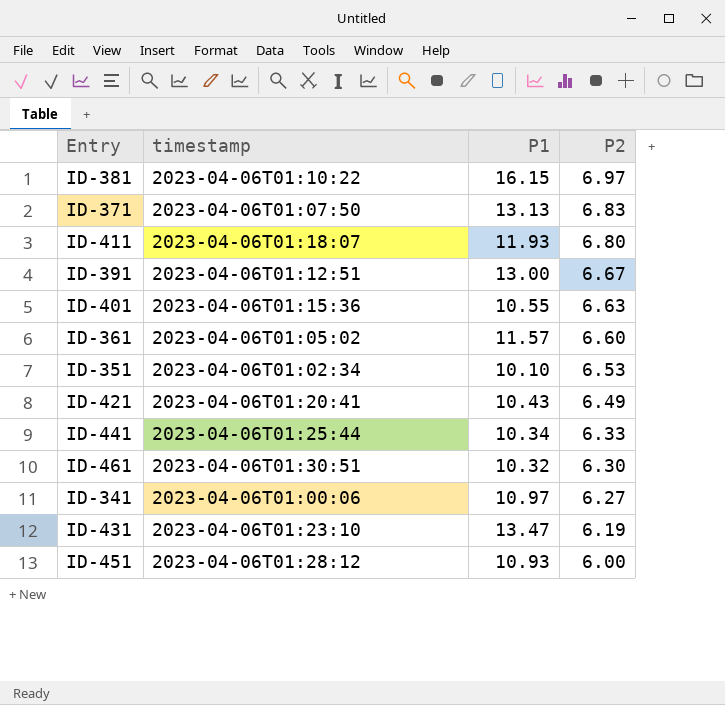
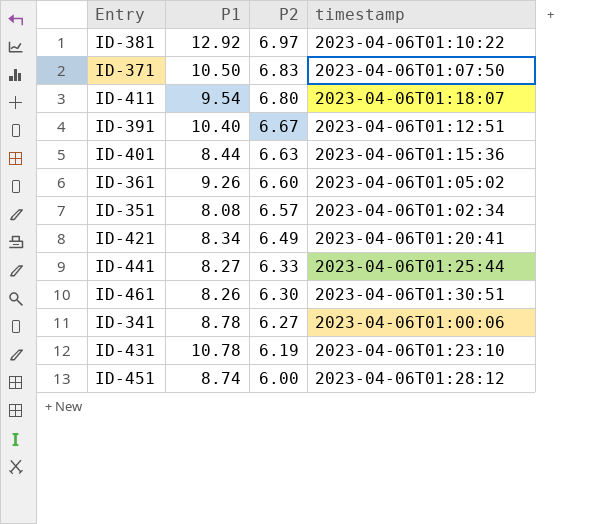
column timestamp | position: 2 -> 4
ID-381 | P1: 16.15 -> 12.92
ID-371 | P1: 13.13 -> 10.50
ID-411 | P1: 11.93 -> 9.54
ID-391 | P1: 13.00 -> 10.40
ID-401 | P1: 10.55 -> 8.44
ID-361 | P1: 11.57 -> 9.26
ID-351 | P1: 10.10 -> 8.08
ID-351 | P2: 6.53 -> 6.57
ID-421 | P1: 10.43 -> 8.34
ID-441 | P1: 10.34 -> 8.27
ID-461 | P1: 10.32 -> 8.26
ID-341 | P1: 10.97 -> 8.78
ID-431 | P1: 13.47 -> 10.78
ID-451 | P1: 10.93 -> 8.74

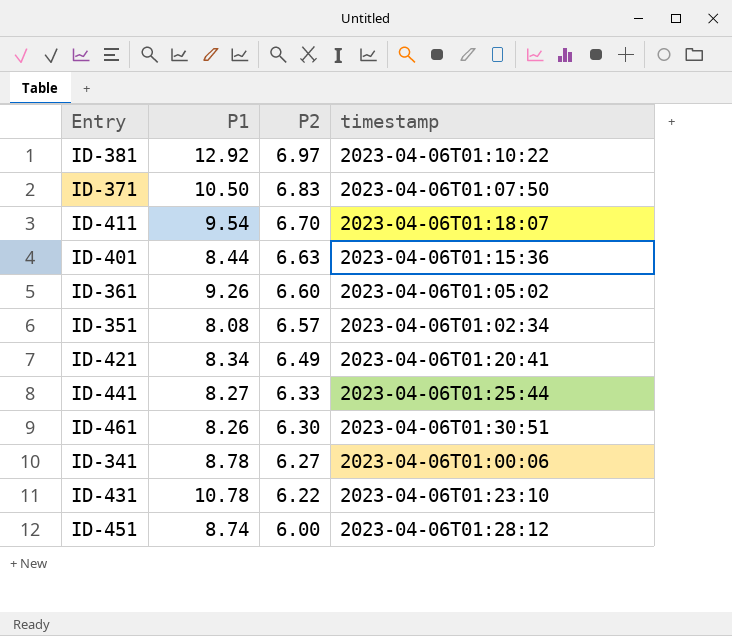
row ID-391: 10.40 | 6.67 | 2023-04-06T01:12:51 -> none
ID-411 | P2: 6.80 -> 6.70
ID-431 | P2: 6.19 -> 6.22

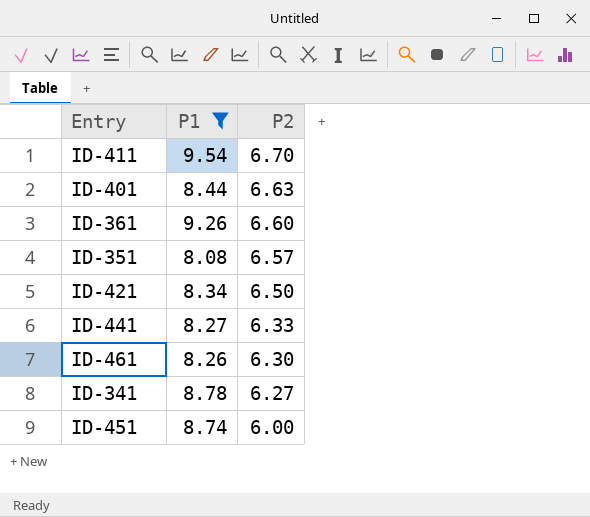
filter: none -> P1 <= 9.54
column timestamp | position: 4 -> none
ID-421 | P2: 6.49 -> 6.50

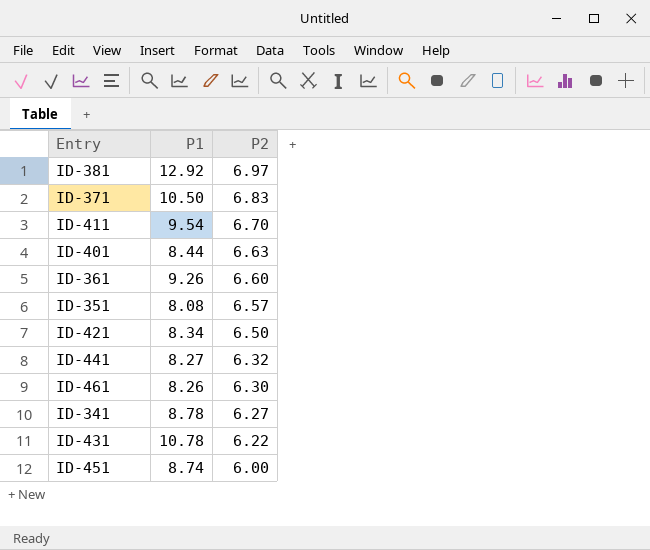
filter: P1 <= 9.54 -> none
ID-441 | P2: 6.33 -> 6.32

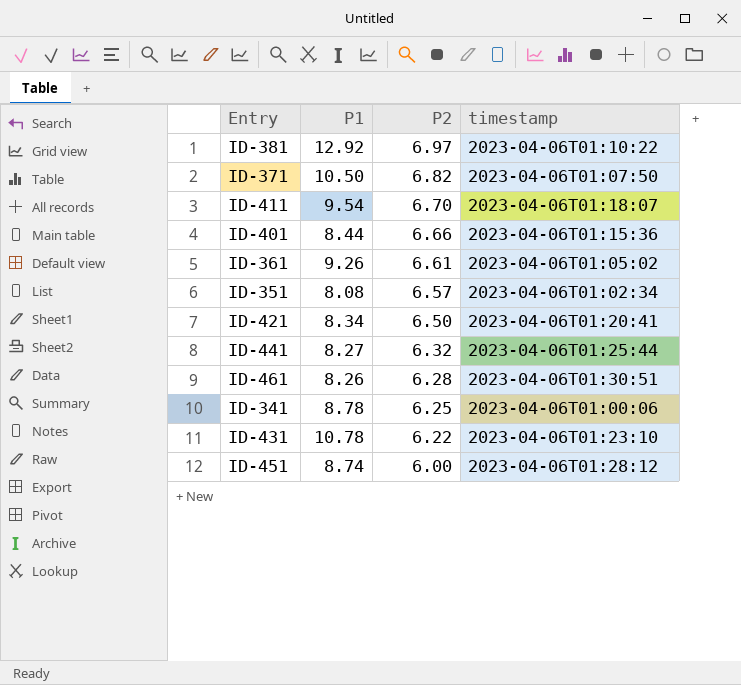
column timestamp | position: none -> 4
ID-371 | P2: 6.83 -> 6.82
ID-401 | P2: 6.63 -> 6.66
ID-361 | P2: 6.60 -> 6.61
ID-461 | P2: 6.30 -> 6.28
ID-341 | P2: 6.27 -> 6.25

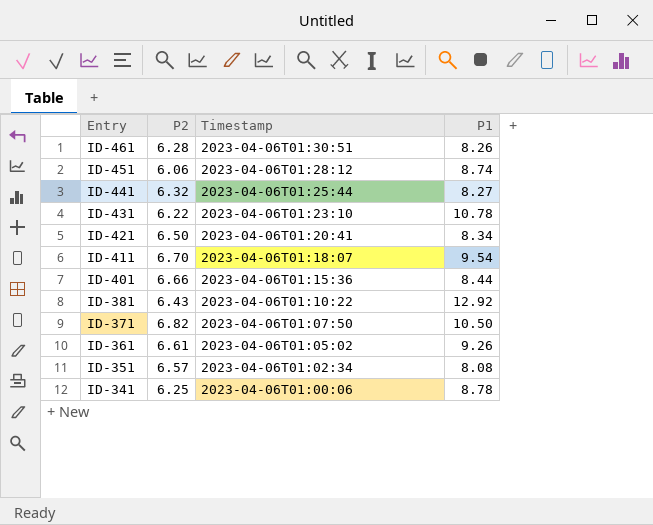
row order: P2 descending -> Entry descending
column name: timestamp -> Timestamp
column P1 | position: 2 -> 4
ID-451 | P2: 6.00 -> 6.06
ID-381 | P2: 6.97 -> 6.43

